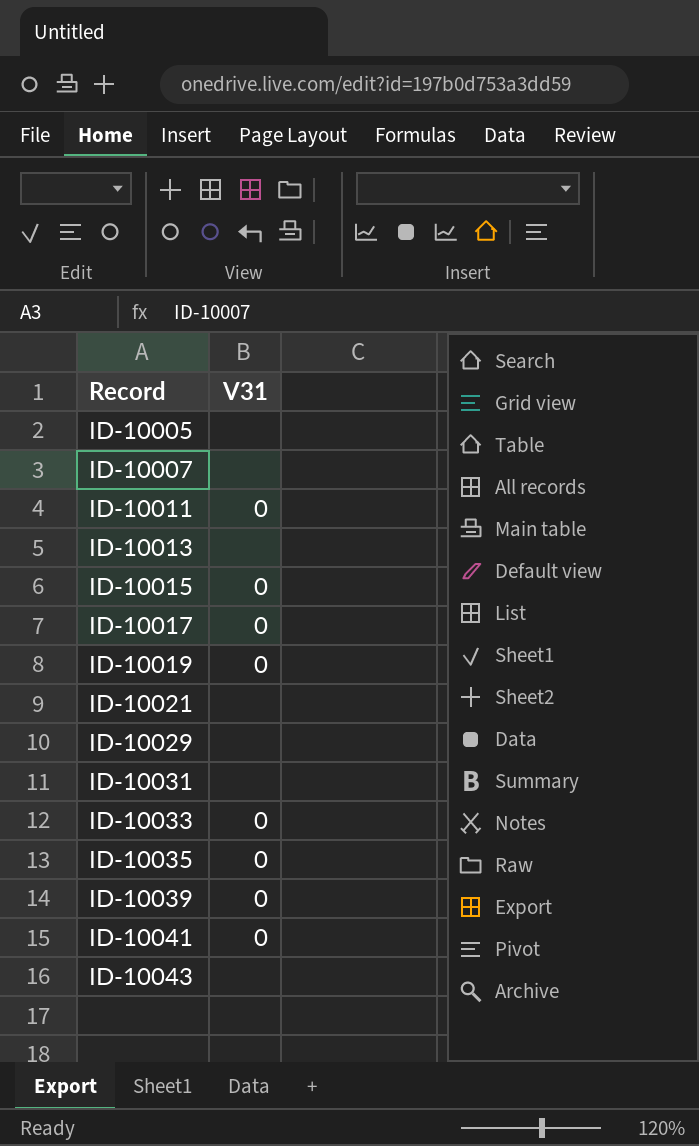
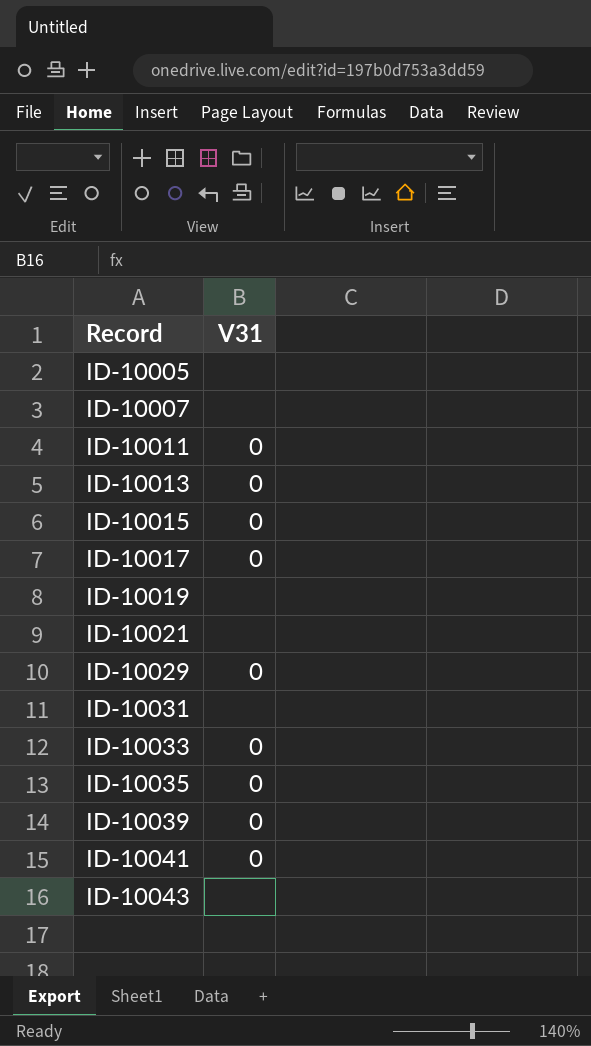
ID-10013 | V31: none -> 0
ID-10019 | V31: 0 -> none
ID-10029 | V31: none -> 0

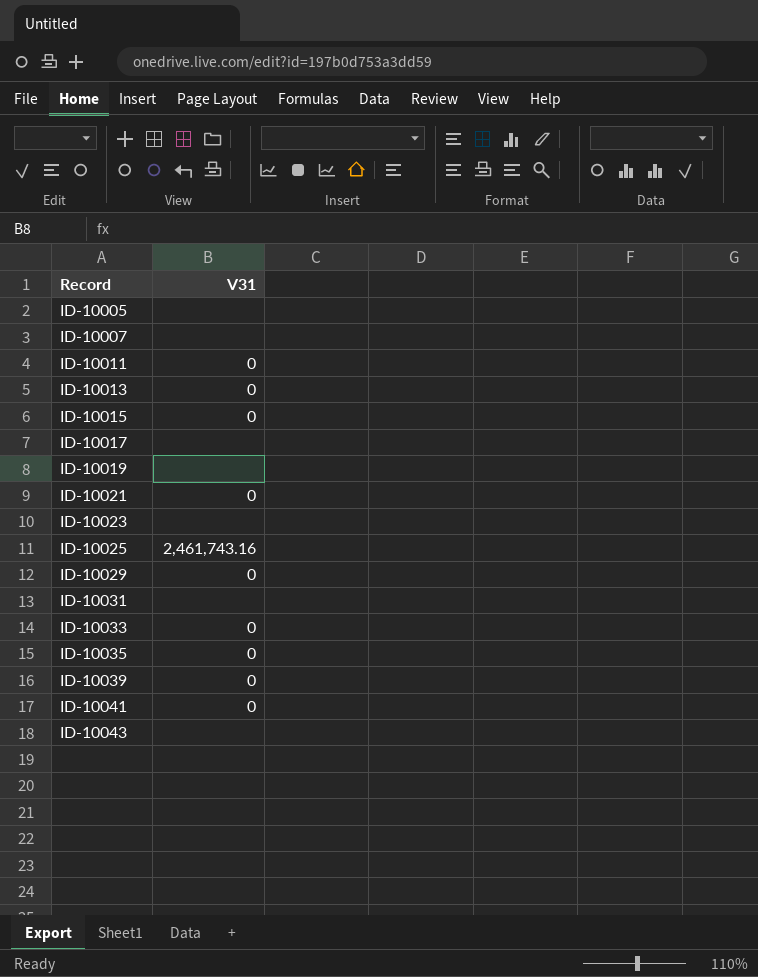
ID-10017 | V31: 0 -> none
ID-10021 | V31: none -> 0
row ID-10023: none -> none
row ID-10025: none -> 2,461,743.16

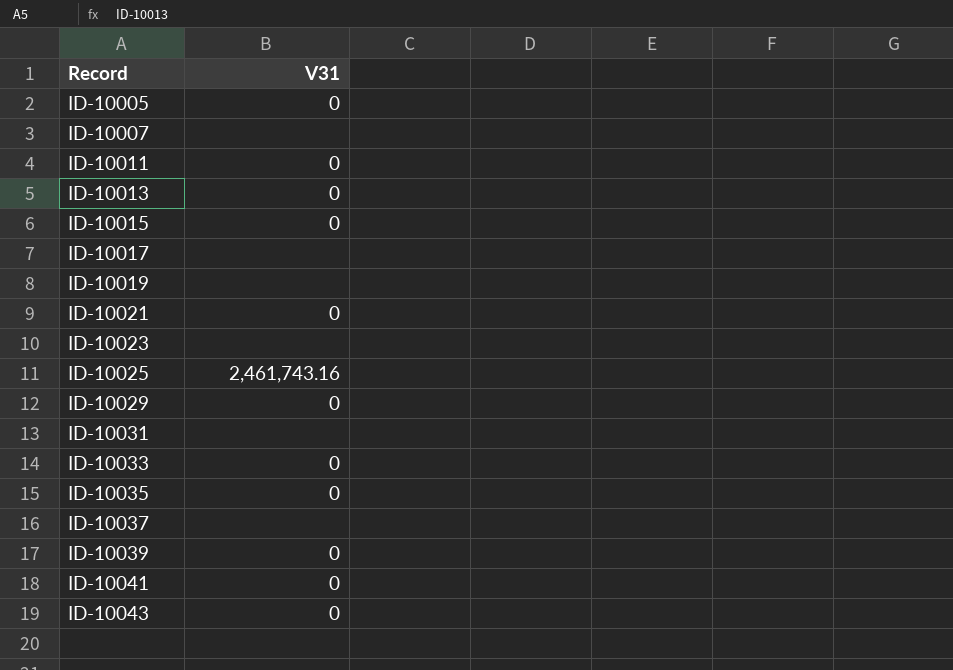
ID-10005 | V31: none -> 0
row ID-10037: none -> none
ID-10043 | V31: none -> 0

